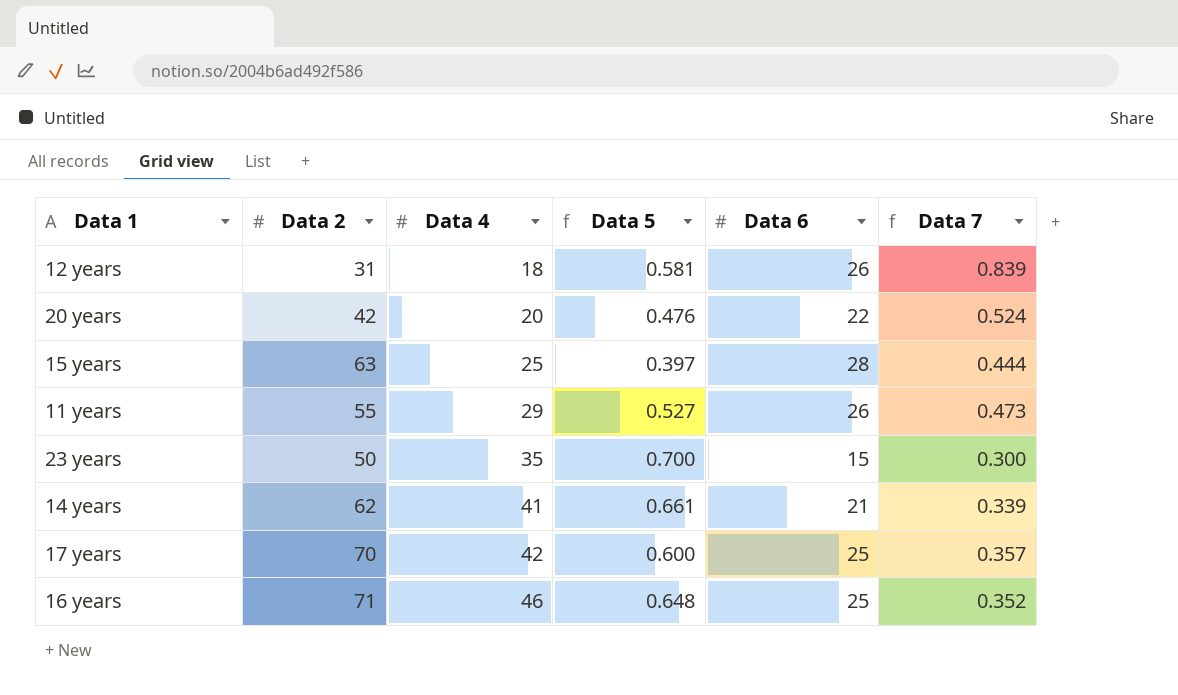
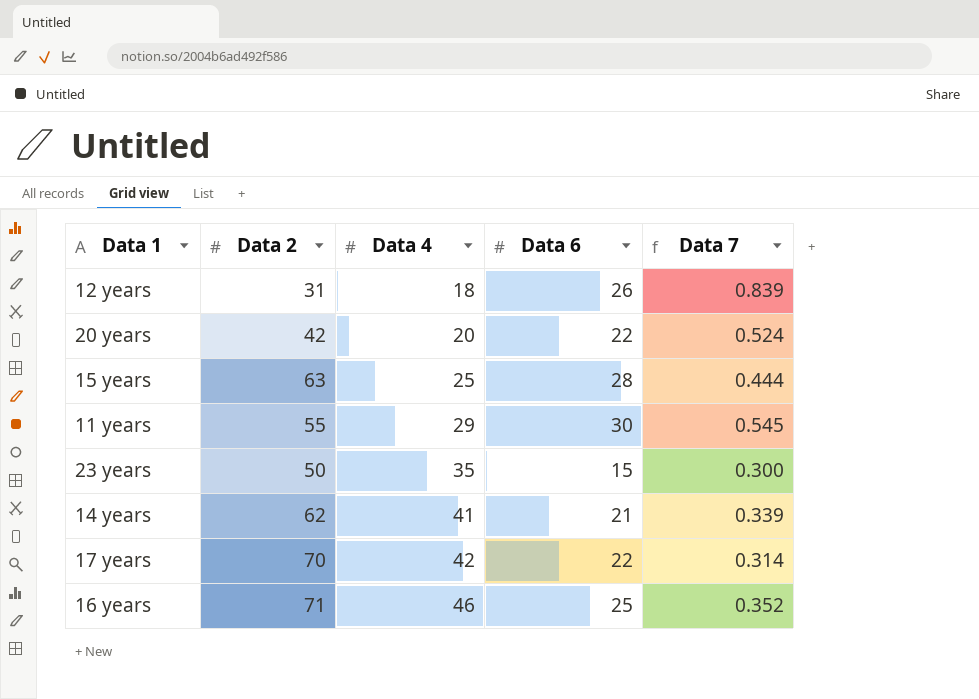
column Data 5 | formula: [Data 4] / [Data 2] -> none
11 years | Data 6: 26 -> 30
11 years | Data 7: 0.473 -> 0.545
17 years | Data 6: 25 -> 22
17 years | Data 7: 0.357 -> 0.314

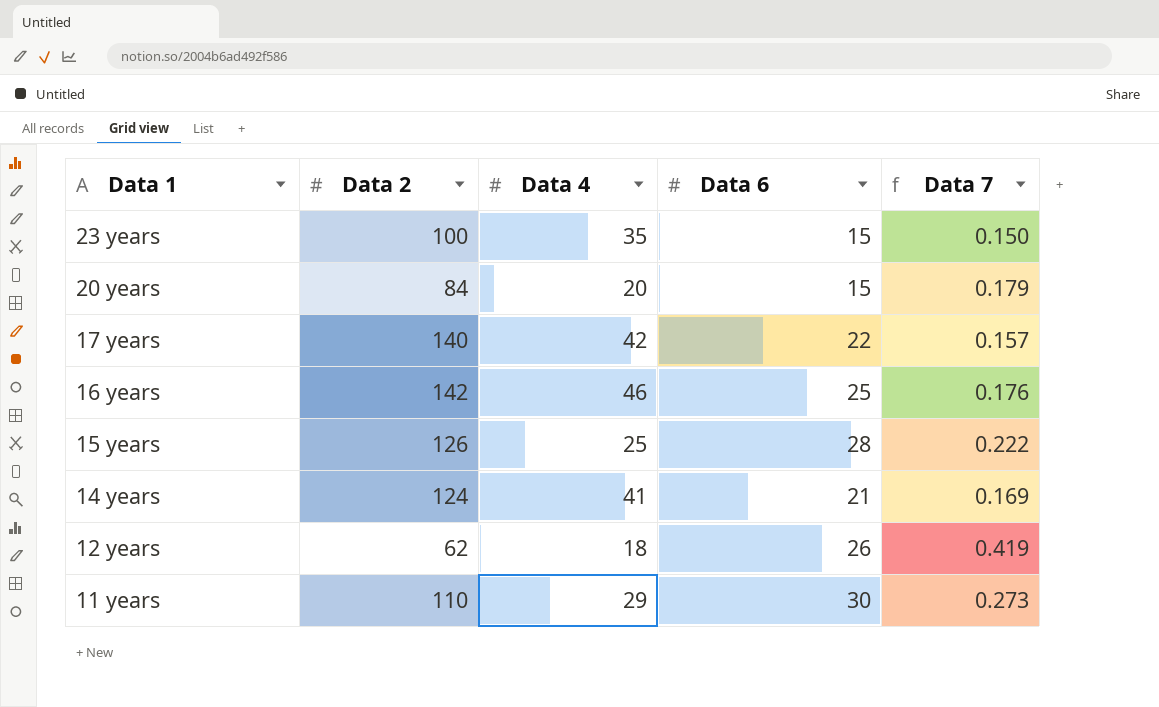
row order: Data 4 ascending -> Data 1 descending
23 years | Data 2: 50 -> 100
23 years | Data 7: 0.300 -> 0.150
20 years | Data 2: 42 -> 84
20 years | Data 6: 22 -> 15
20 years | Data 7: 0.524 -> 0.179
17 years | Data 2: 70 -> 140
17 years | Data 7: 0.314 -> 0.157
16 years | Data 2: 71 -> 142
16 years | Data 7: 0.352 -> 0.176
15 years | Data 2: 63 -> 126
15 years | Data 7: 0.444 -> 0.222
14 years | Data 2: 62 -> 124
14 years | Data 7: 0.339 -> 0.169
12 years | Data 2: 31 -> 62
12 years | Data 7: 0.839 -> 0.419
11 years | Data 2: 55 -> 110
11 years | Data 7: 0.545 -> 0.273

